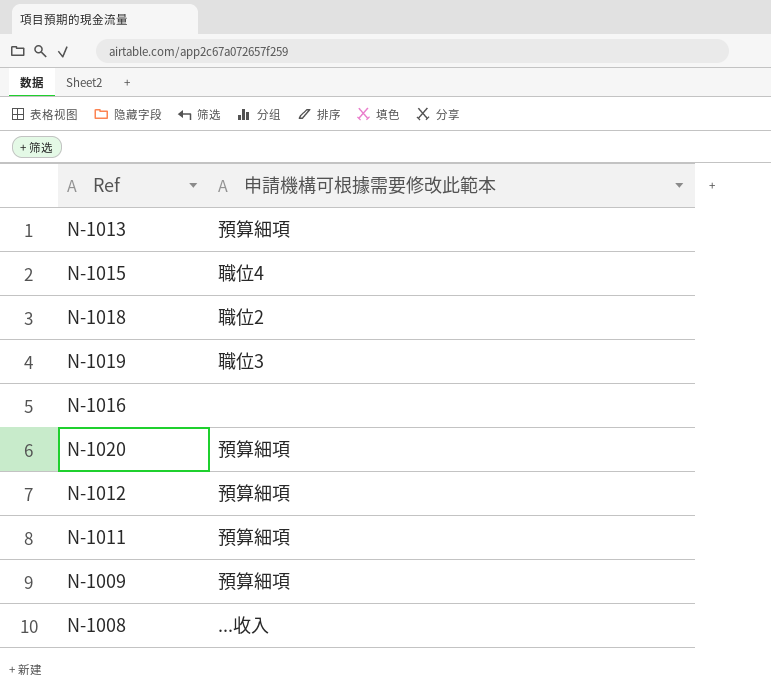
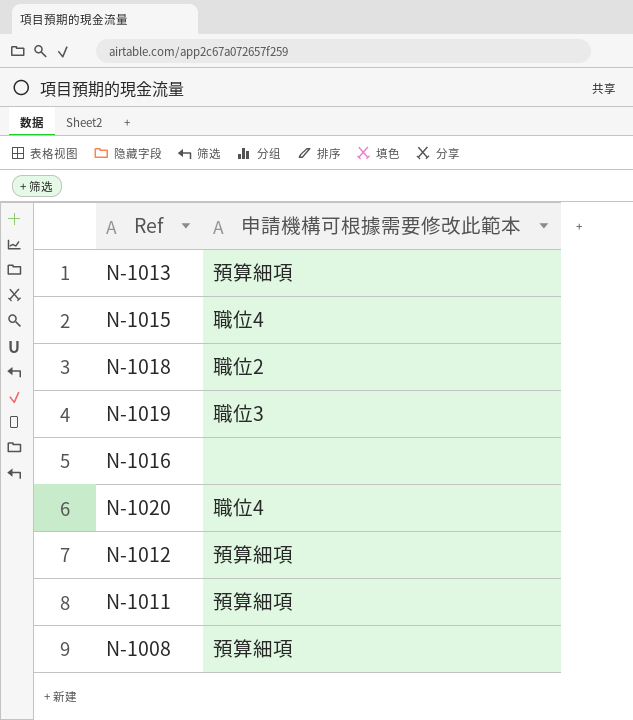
row N-1009: 預算細項 -> none
N-1020 | 申請機構可根據需要修改此範本: 預算細項 -> 職位4
N-1008 | 申請機構可根據需要修改此範本: ...收入 -> 預算細項

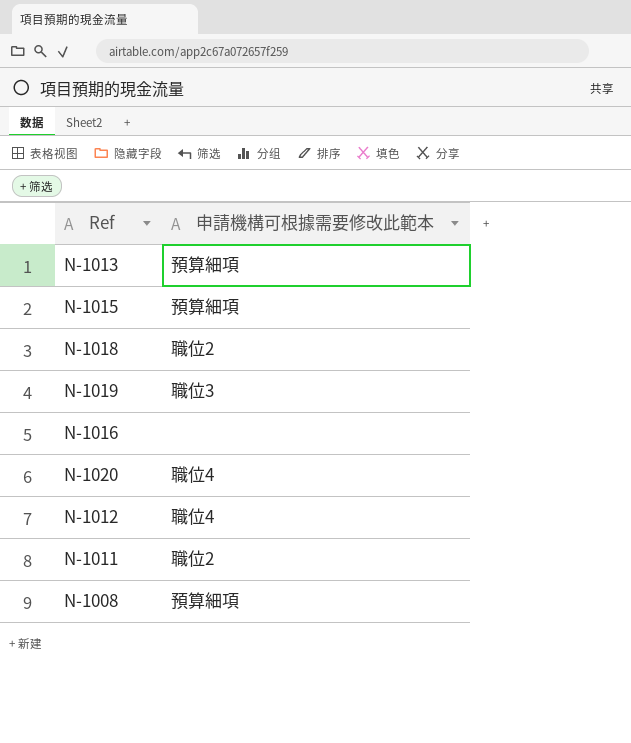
N-1015 | 申請機構可根據需要修改此範本: 職位4 -> 預算細項
N-1012 | 申請機構可根據需要修改此範本: 預算細項 -> 職位4
N-1011 | 申請機構可根據需要修改此範本: 預算細項 -> 職位2

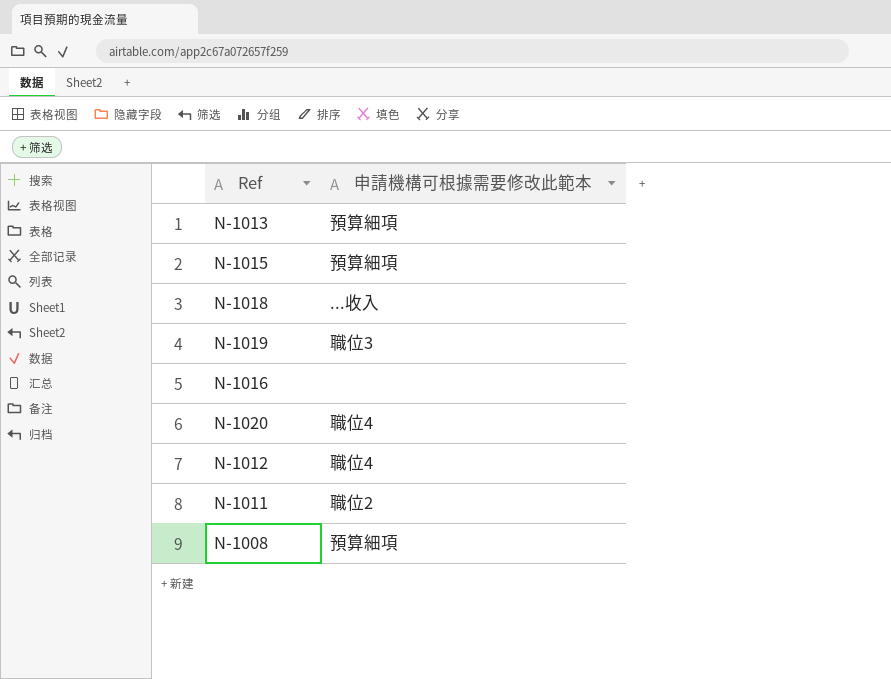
N-1018 | 申請機構可根據需要修改此範本: 職位2 -> ...收入

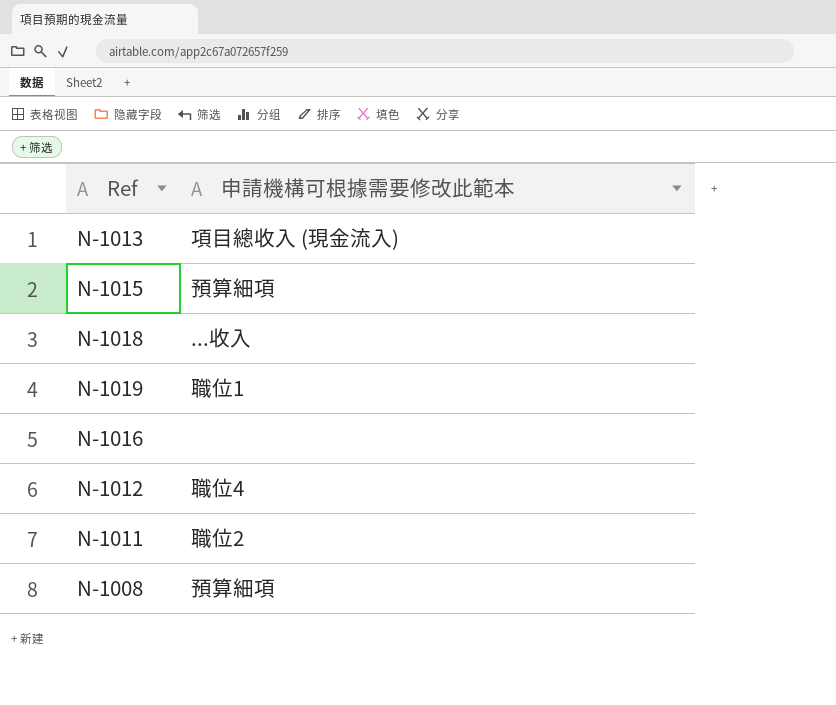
row N-1020: 職位4 -> none
N-1013 | 申請機構可根據需要修改此範本: 預算細項 -> 項目總收入 (現金流入)
N-1019 | 申請機構可根據需要修改此範本: 職位3 -> 職位1

